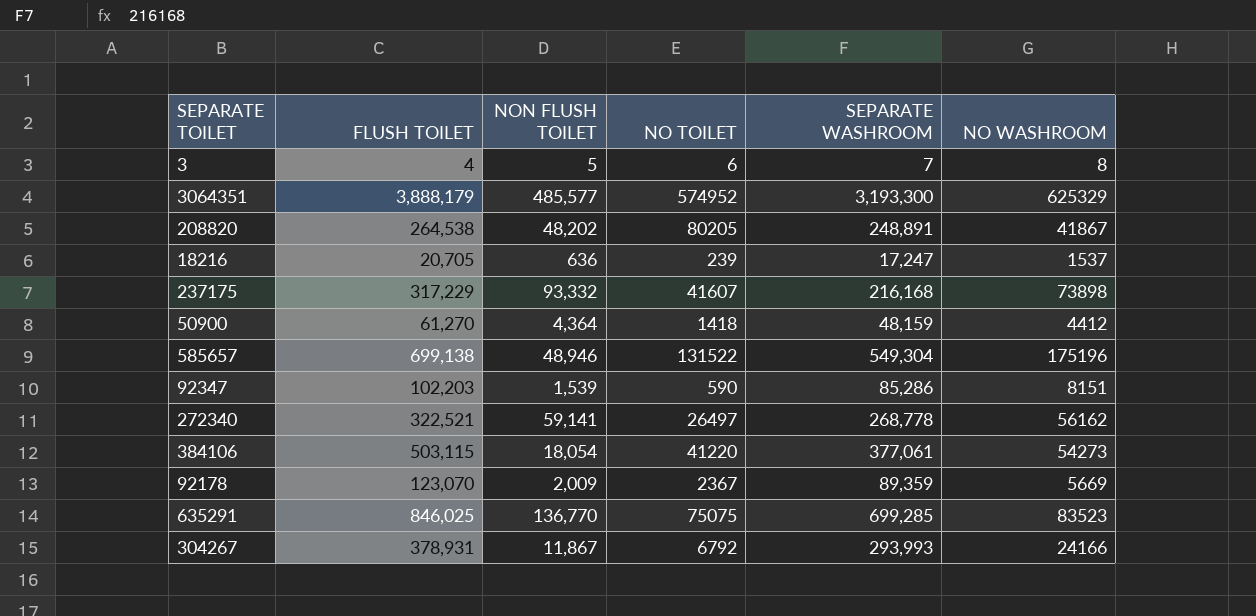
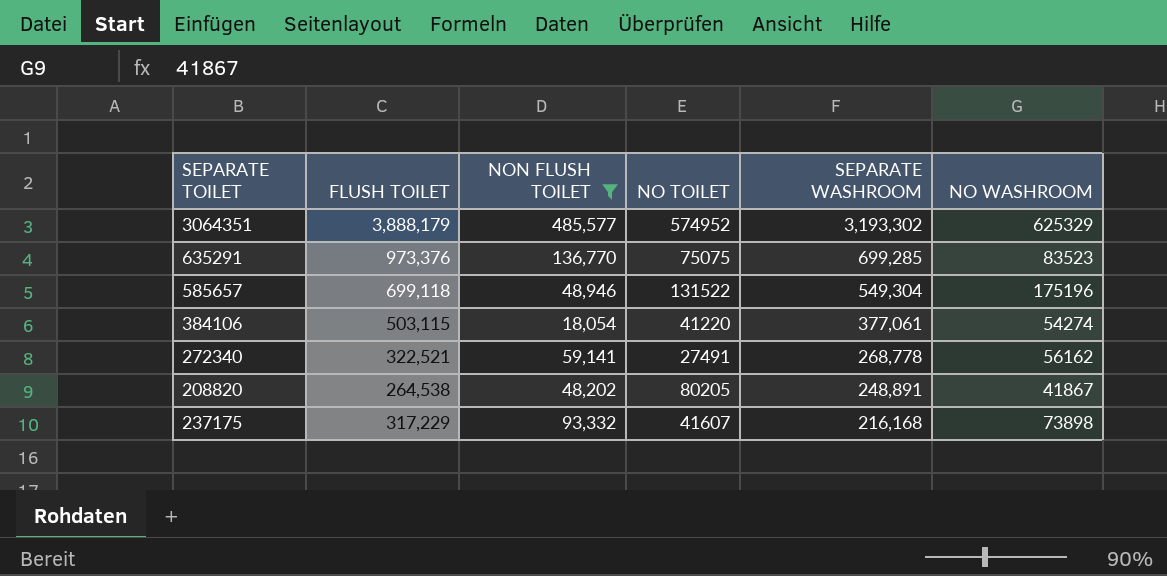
filter: none -> NON FLUSH TOILET >= 18,054
row order: none -> SEPARATE WASHROOM descending
3064351 | SEPARATE WASHROOM: 3,193,300 -> 3,193,302
635291 | FLUSH TOILET: 846,025 -> 973,376
585657 | FLUSH TOILET: 699,138 -> 699,118
384106 | NO WASHROOM: 54273 -> 54274
272340 | NO TOILET: 26497 -> 27491

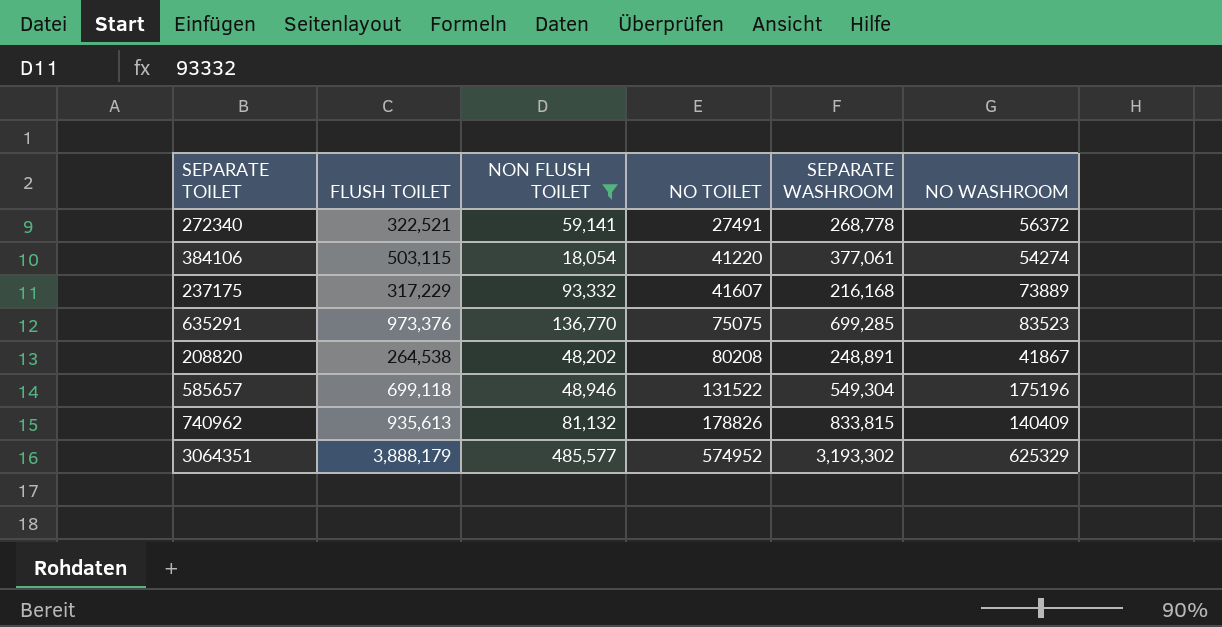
row order: SEPARATE WASHROOM descending -> NO TOILET ascending
272340 | NO WASHROOM: 56162 -> 56372
237175 | NO WASHROOM: 73898 -> 73889
208820 | NO TOILET: 80205 -> 80208
row 740962: none -> 935,613 | 81,132 | 178826 | 833,815 | 140409

